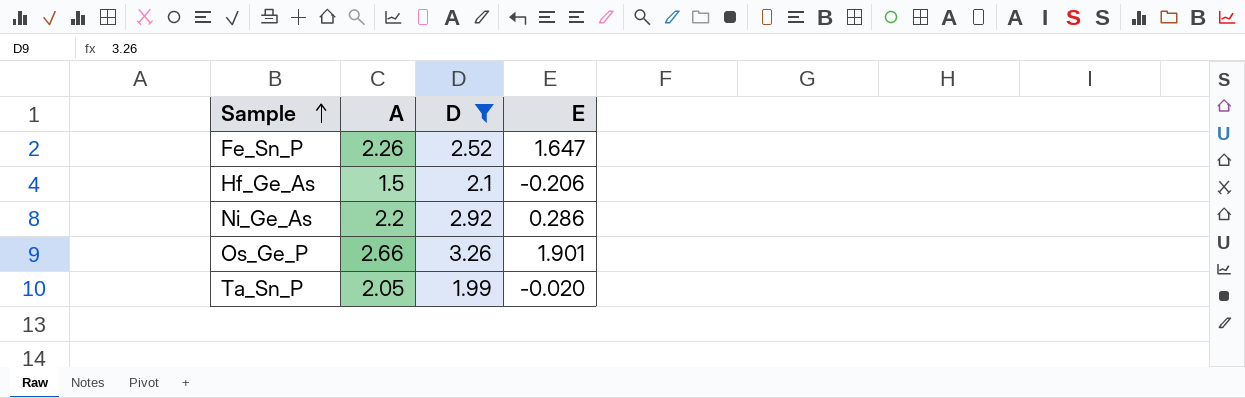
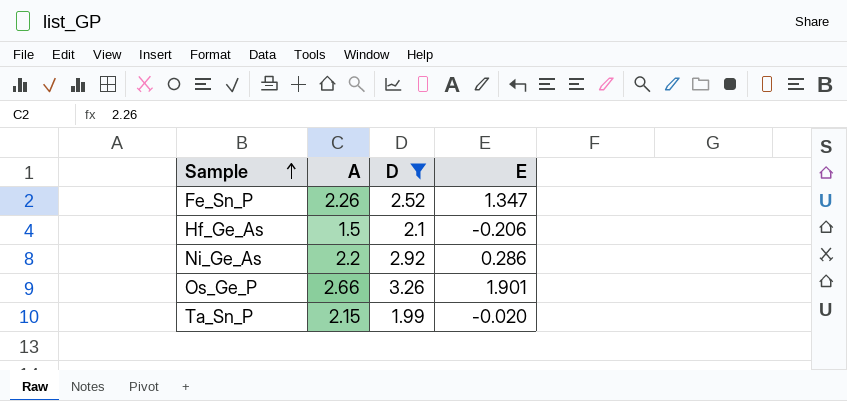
Fe_Sn_P | E: 1.647 -> 1.347
Ta_Sn_P | A: 2.05 -> 2.15

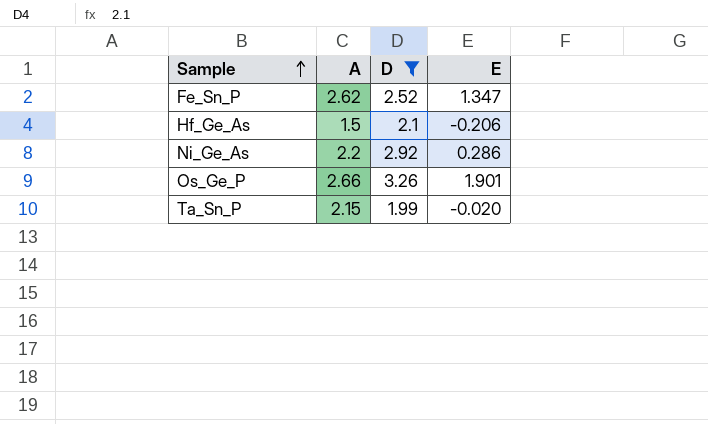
Fe_Sn_P | A: 2.26 -> 2.62

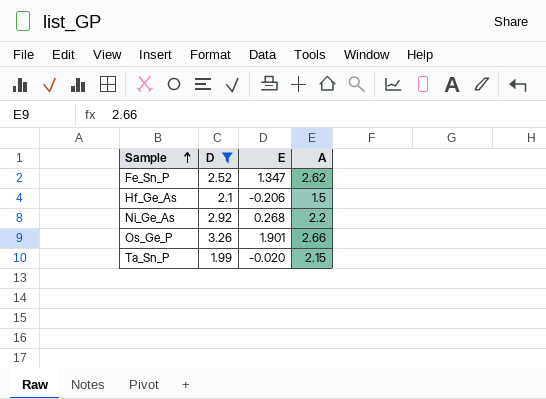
column A | position: 2 -> 4
Ni_Ge_As | E: 0.286 -> 0.268

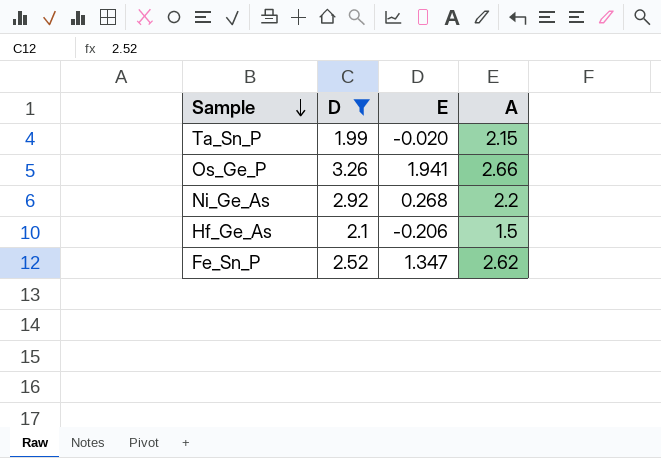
row order: Sample ascending -> Sample descending
Os_Ge_P | E: 1.901 -> 1.941

